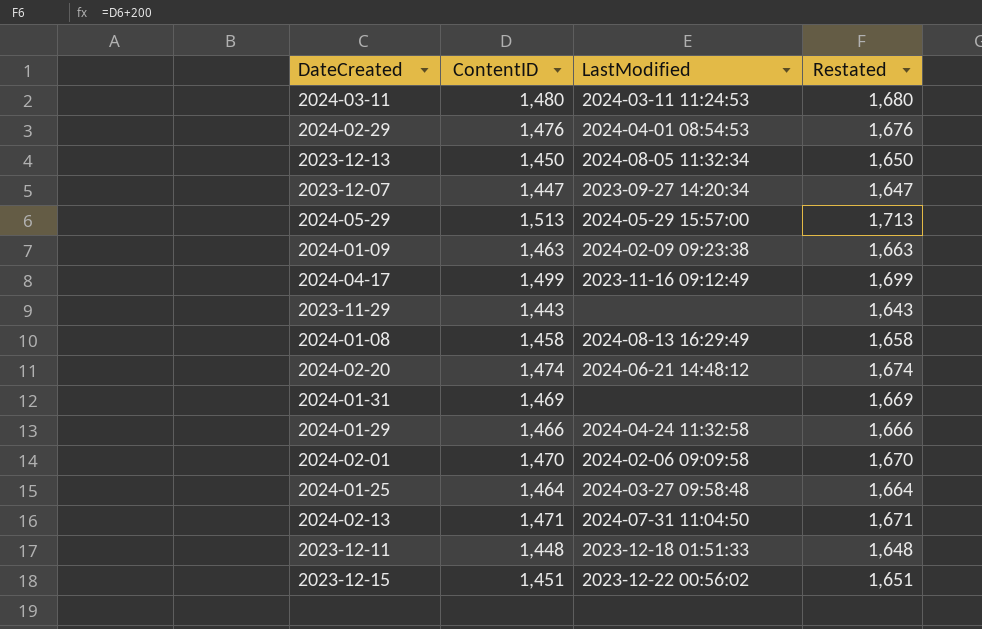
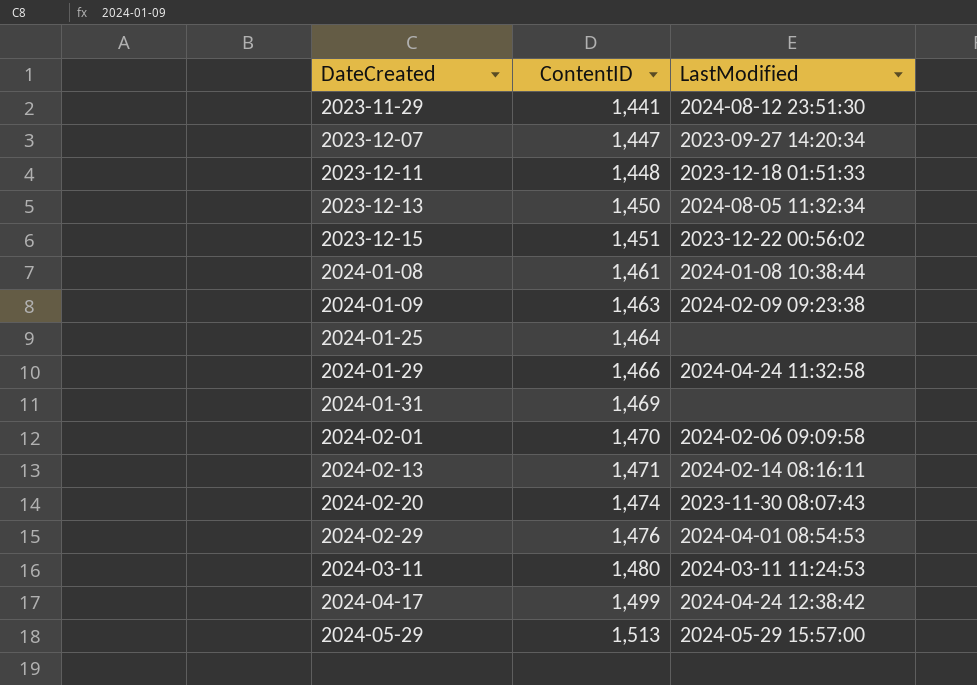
row order: none -> DateCreated ascending
column Restated | formula: [ContentID] + 200 -> none
2023-11-29 | ContentID: 1,443 -> 1,441
2023-11-29 | LastModified: none -> 2024-08-12 23:51:30
2024-01-08 | ContentID: 1,458 -> 1,461
2024-01-08 | LastModified: 2024-08-13 16:29:49 -> 2024-01-08 10:38:44
2024-01-25 | LastModified: 2024-03-27 09:58:48 -> none
2024-02-13 | LastModified: 2024-07-31 11:04:50 -> 2024-02-14 08:16:11
2024-02-20 | LastModified: 2024-06-21 14:48:12 -> 2023-11-30 08:07:43
2024-04-17 | LastModified: 2023-11-16 09:12:49 -> 2024-04-24 12:38:42

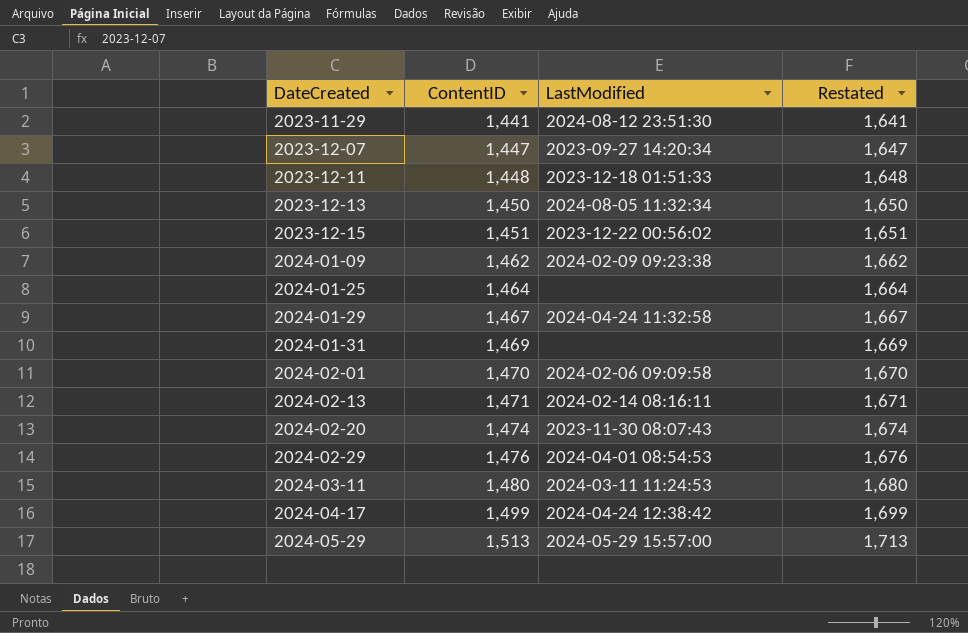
column Restated | formula: none -> [ContentID] + 200
row 2024-01-08: 1,461 | 2024-01-08 10:38:44 -> none
2024-01-09 | ContentID: 1,463 -> 1,462
2024-01-29 | ContentID: 1,466 -> 1,467

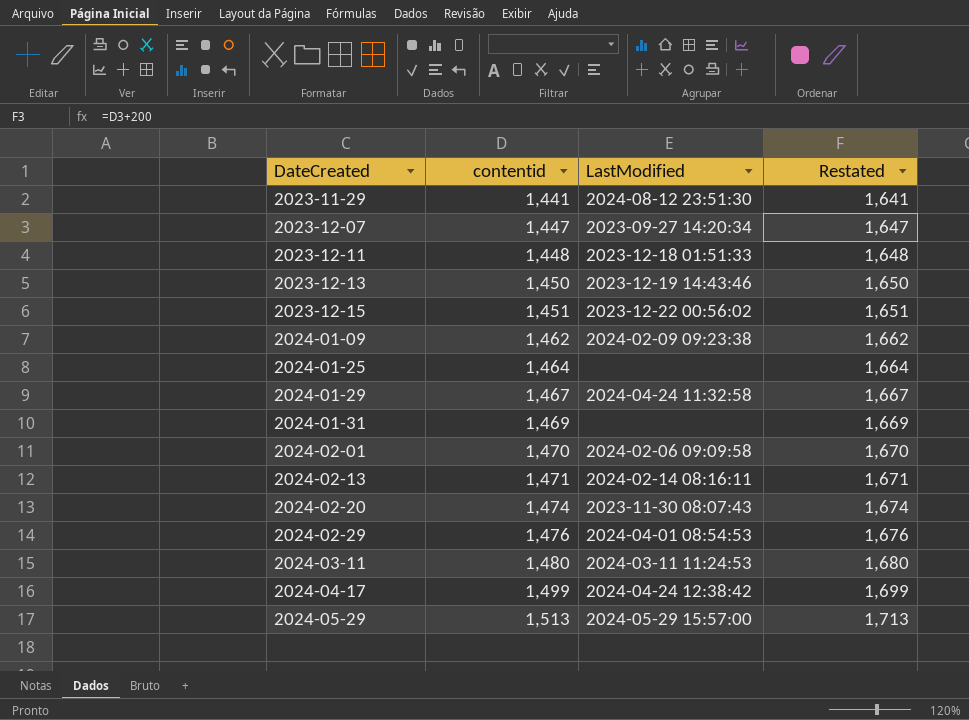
column name: ContentID -> contentid
2023-12-13 | LastModified: 2024-08-05 11:32:34 -> 2023-12-19 14:43:46

